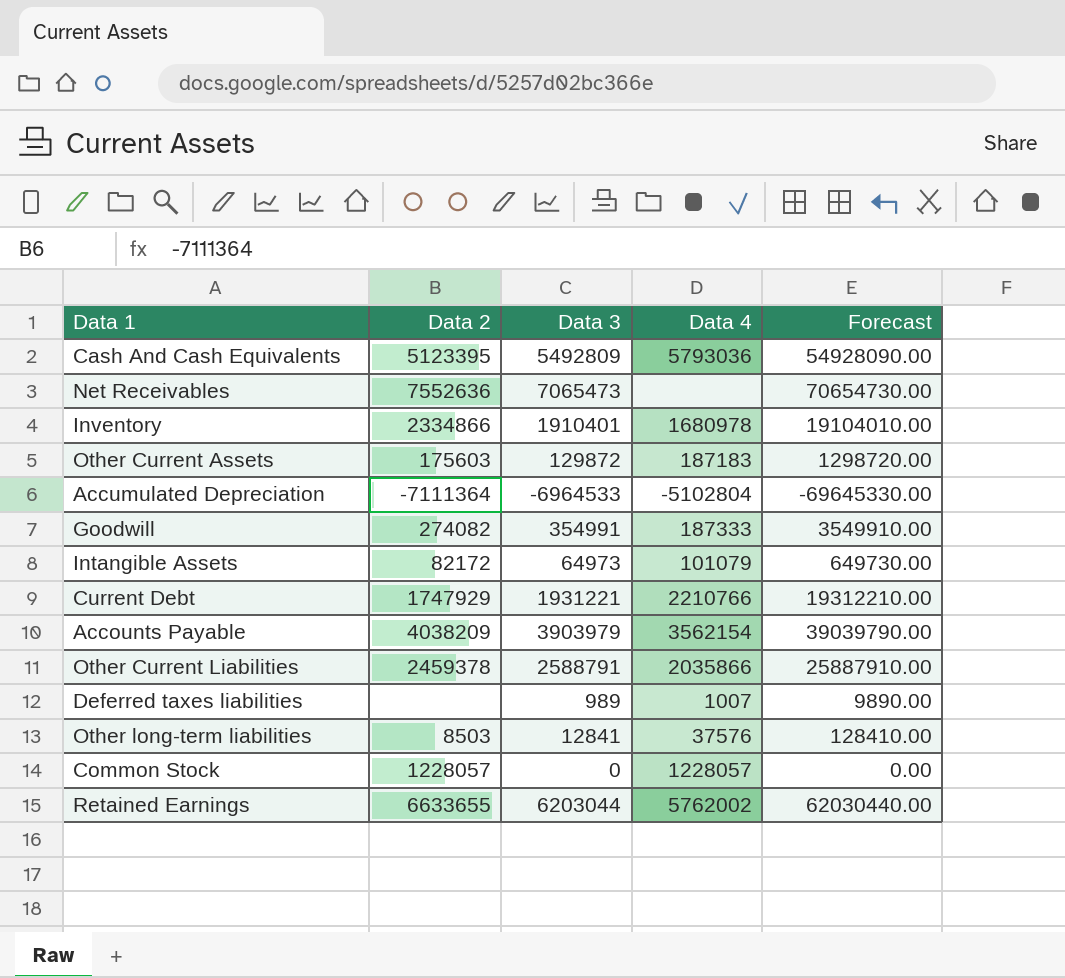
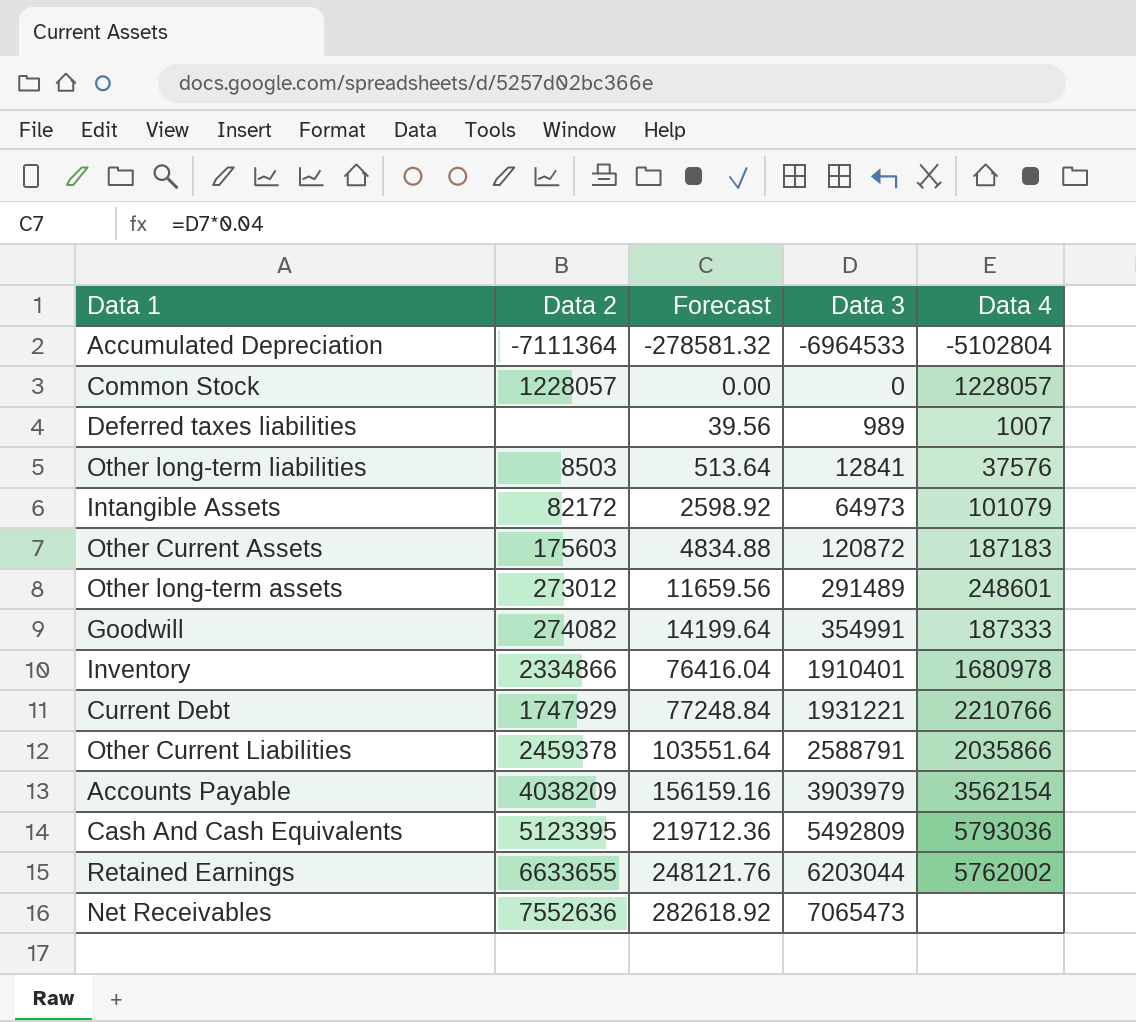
row order: none -> Forecast ascending
column Forecast | formula: [Data 3] * 10 -> [Data 3] * 0.04
column Forecast | position: 5 -> 3
Other Current Assets | Data 3: 129872 -> 120872
row Other long-term assets: none -> 273012 | 11659.56 | 291489 | 248601

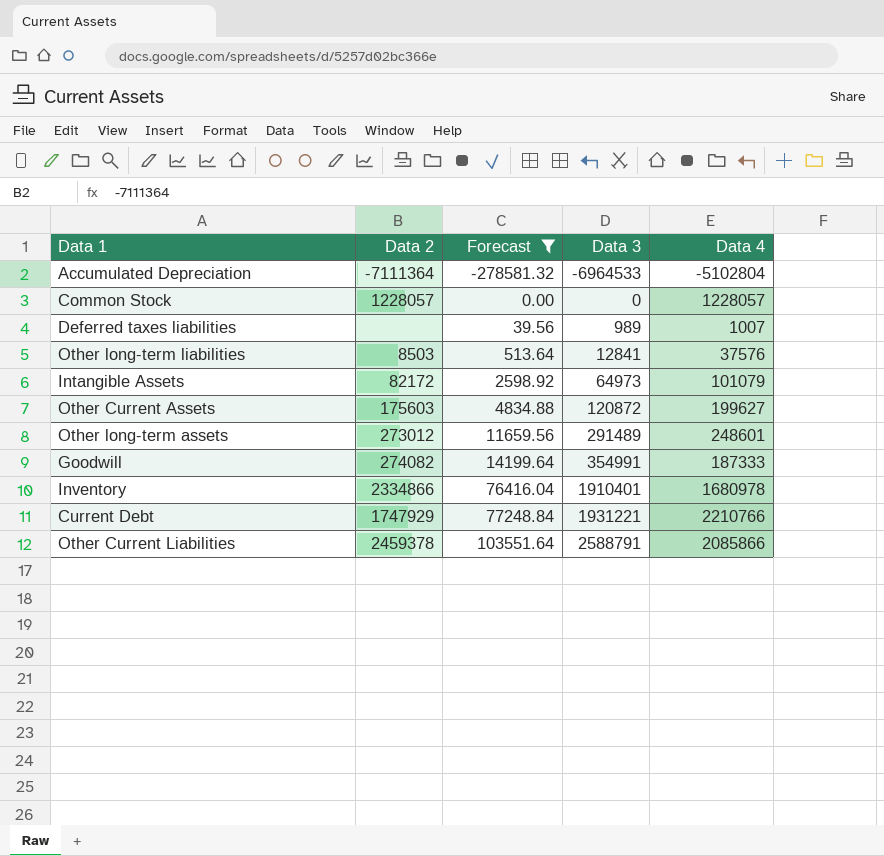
filter: none -> Forecast <= 103551.64
Other Current Assets | Data 4: 187183 -> 199627
Other Current Liabilities | Data 4: 2035866 -> 2085866

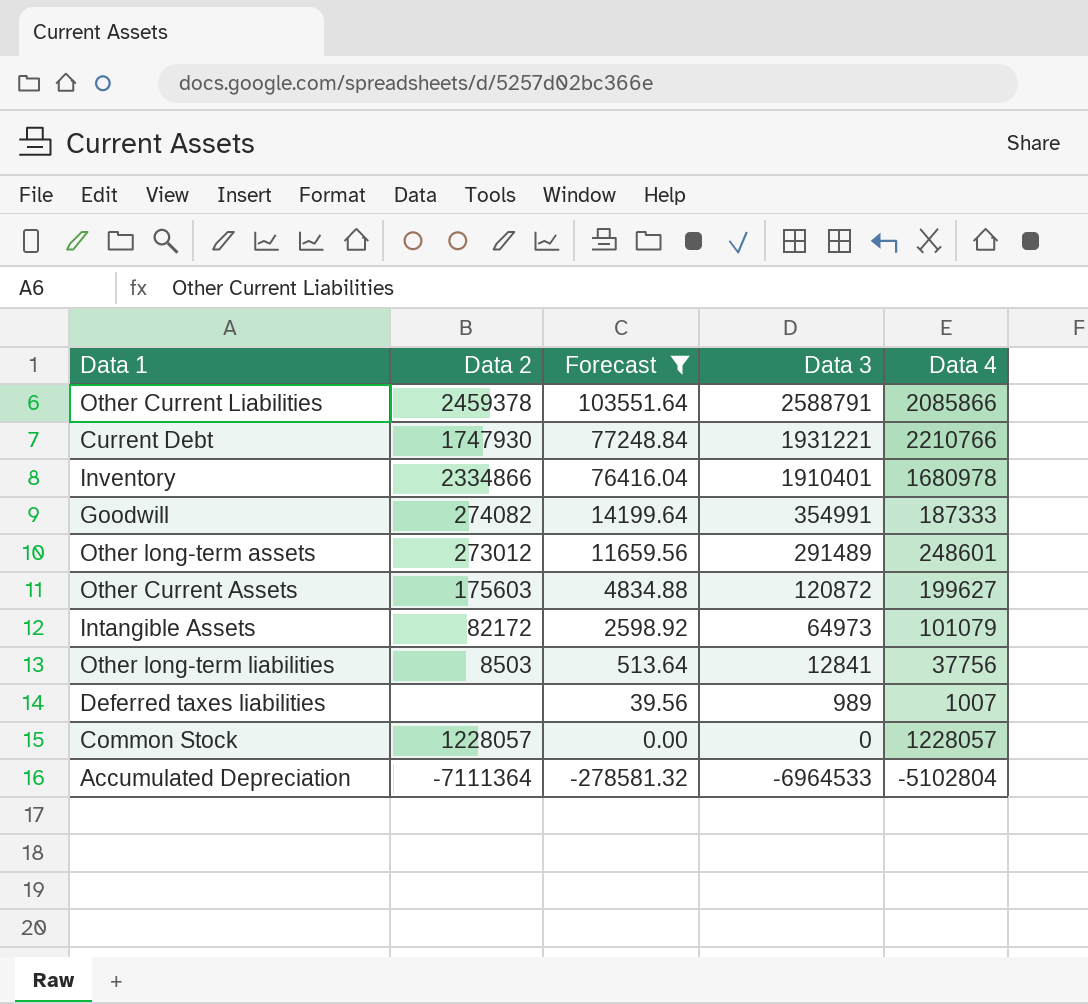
row order: Forecast ascending -> Forecast descending
Current Debt | Data 2: 1747929 -> 1747930
Other long-term liabilities | Data 4: 37576 -> 37756

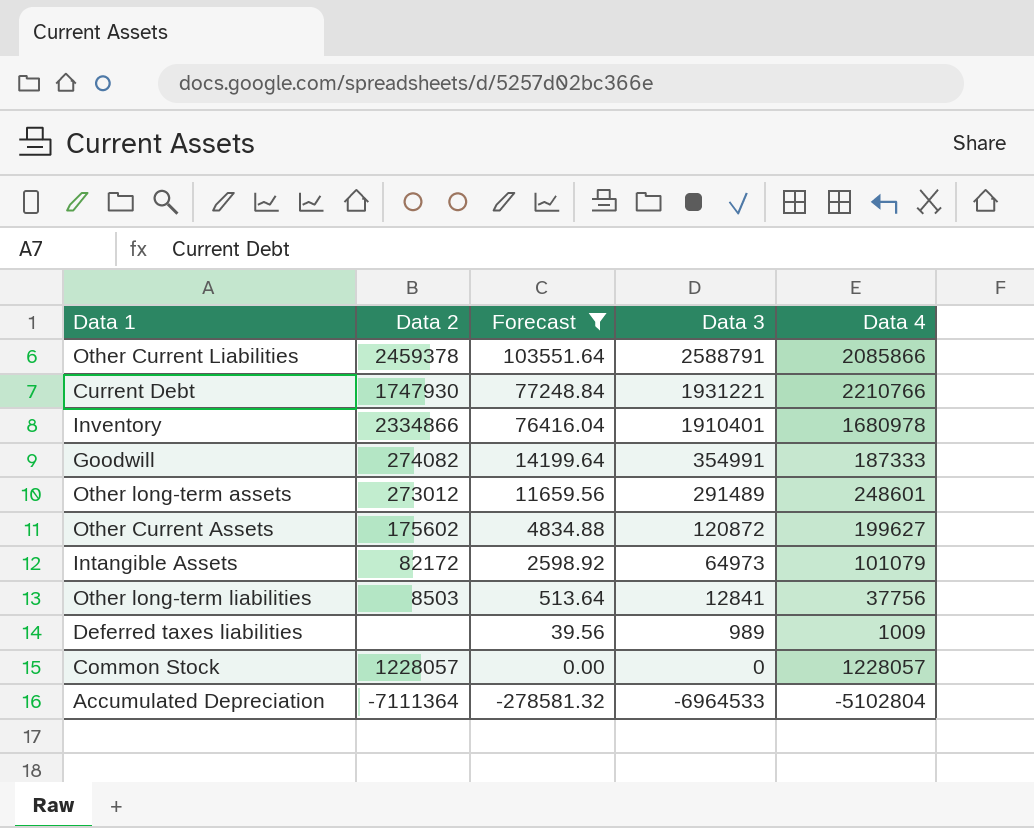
Other Current Assets | Data 2: 175603 -> 175602
Deferred taxes liabilities | Data 4: 1007 -> 1009

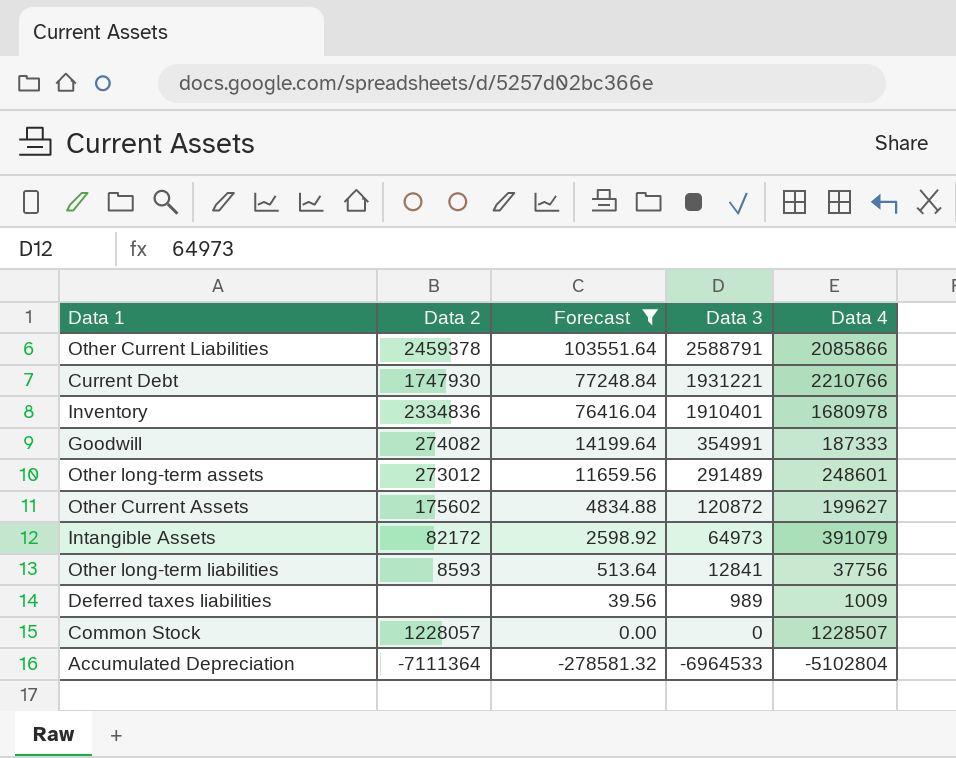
Inventory | Data 2: 2334866 -> 2334836
Intangible Assets | Data 4: 101079 -> 391079
Other long-term liabilities | Data 2: 8503 -> 8593
Common Stock | Data 4: 1228057 -> 1228507

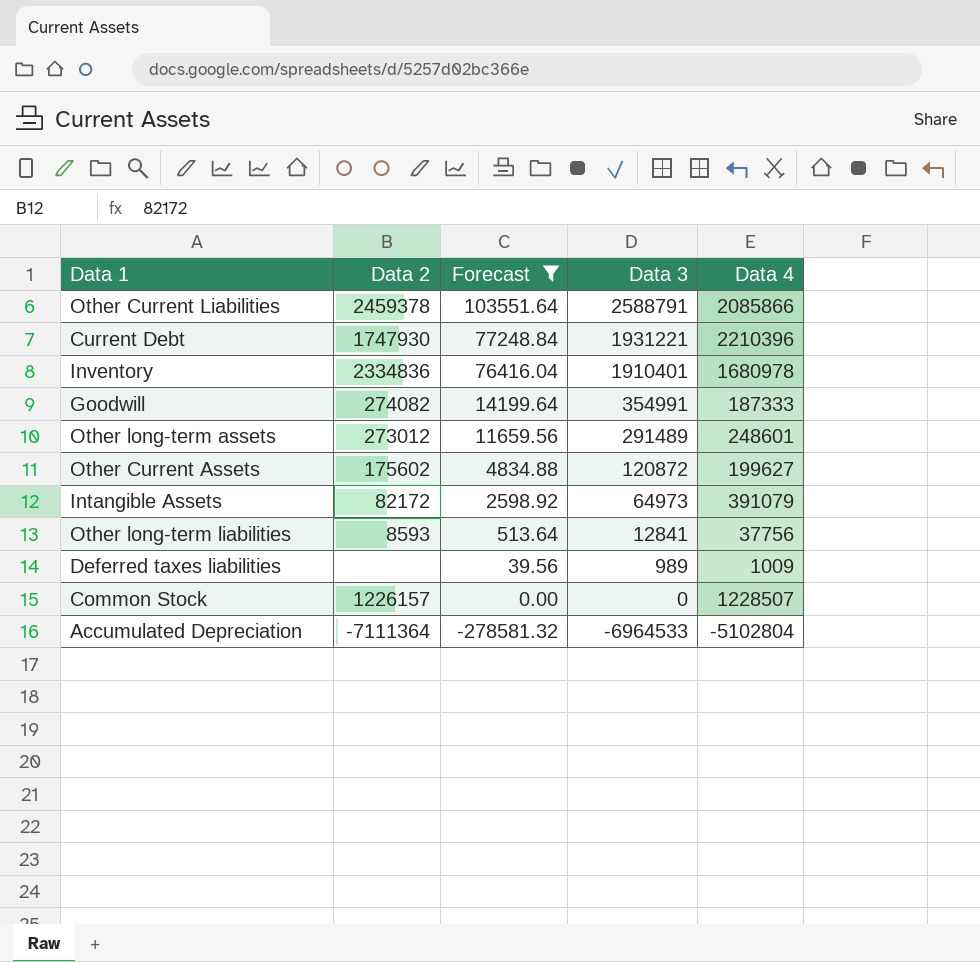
Current Debt | Data 4: 2210766 -> 2210396
Common Stock | Data 2: 1228057 -> 1226157

